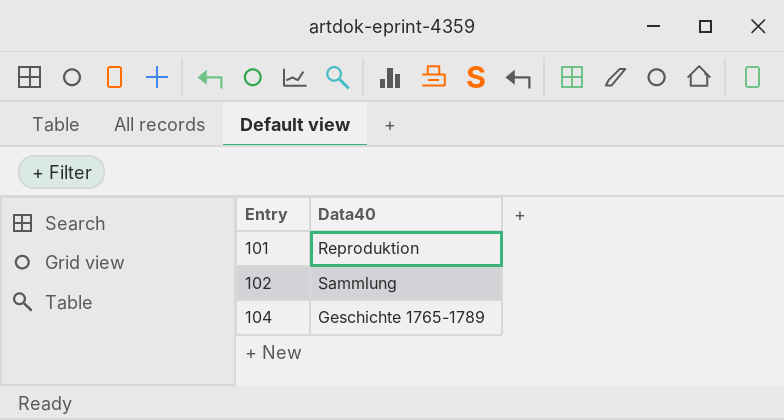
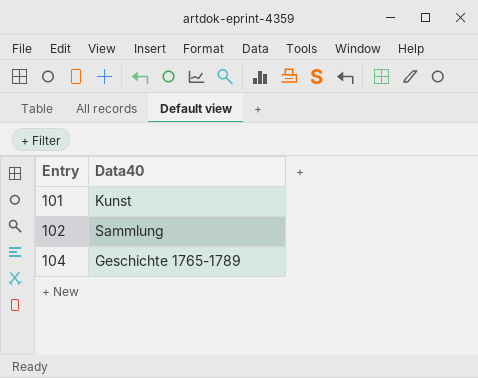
101 | Data40: Reproduktion -> Kunst

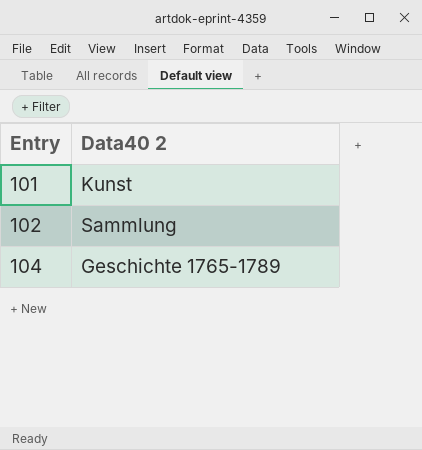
column name: Data40 -> Data40 2

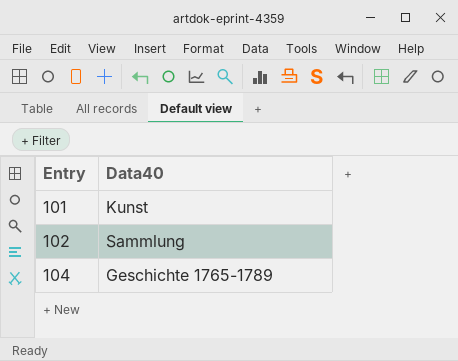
column name: Data40 2 -> Data40

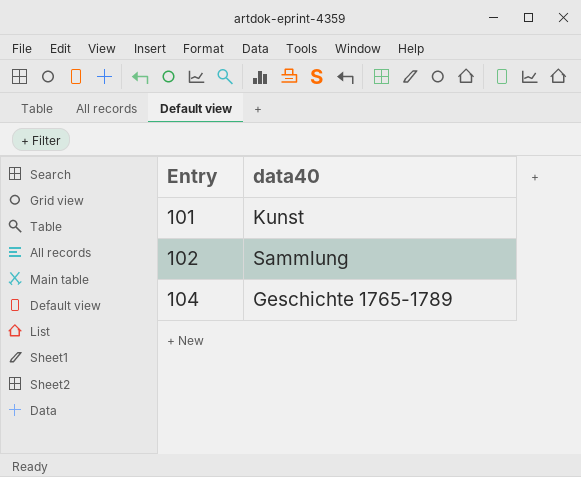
column name: Data40 -> data40

